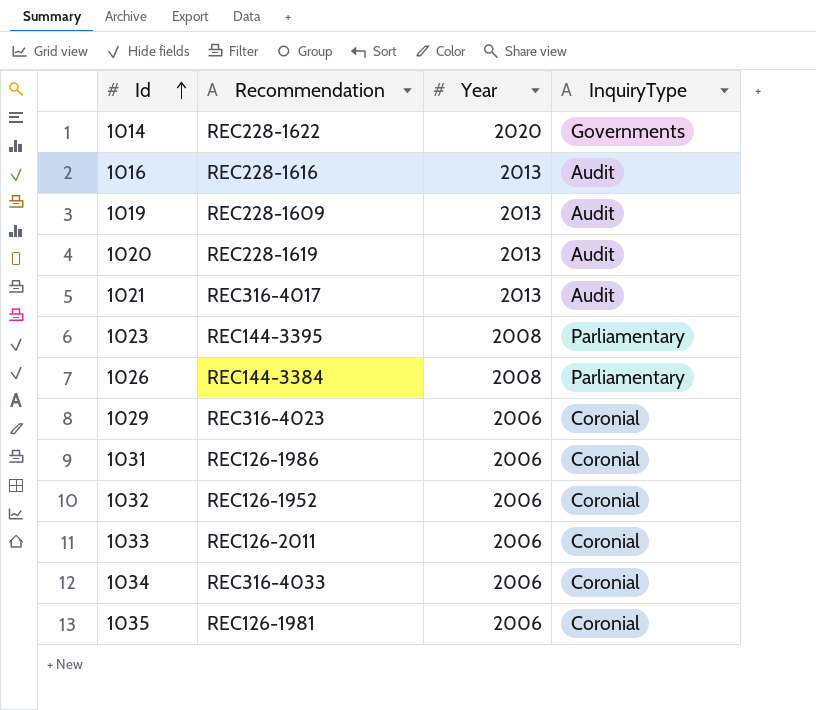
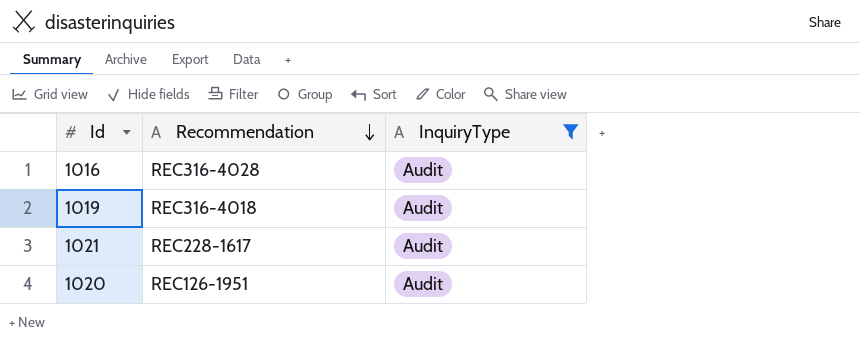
filter: none -> InquiryType = Audit
row order: Id ascending -> Recommendation descending
column Year | position: 3 -> none
1016 | Recommendation: REC228-1616 -> REC316-4028
1019 | Recommendation: REC228-1609 -> REC316-4018
1021 | Recommendation: REC316-4017 -> REC228-1617
1020 | Recommendation: REC228-1619 -> REC126-1951

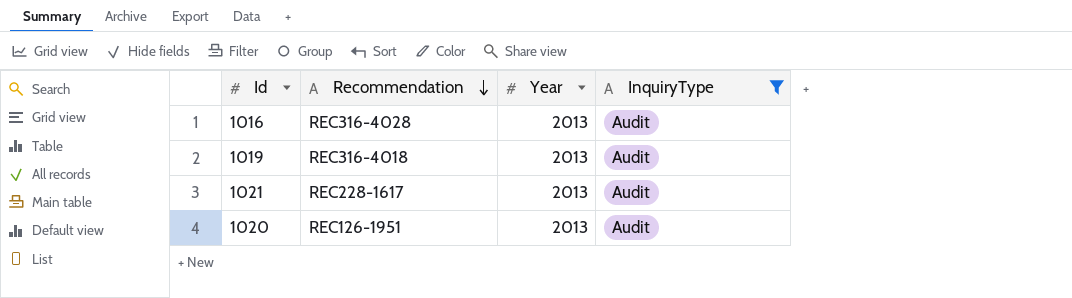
column Year | position: none -> 3

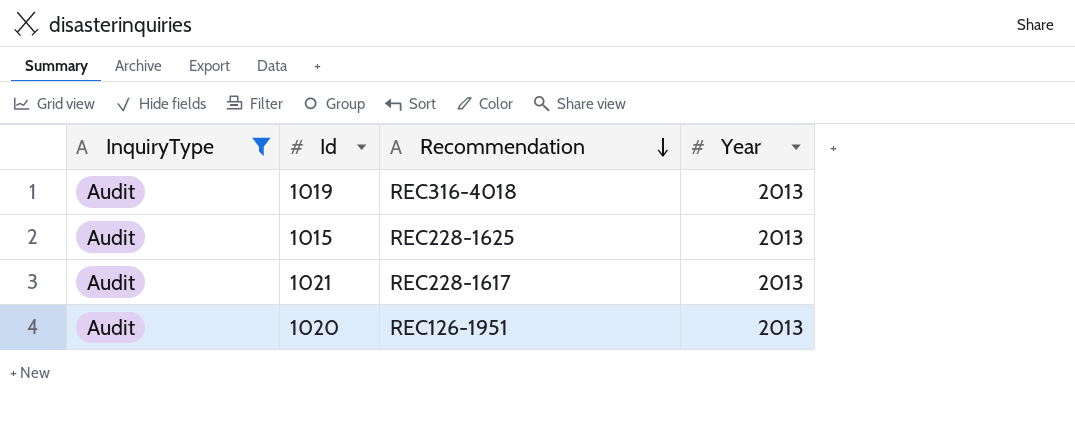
column InquiryType | position: 4 -> 1
row 1016: REC316-4028 | 2013 | Audit -> none
row 1015: none -> Audit | REC228-1625 | 2013

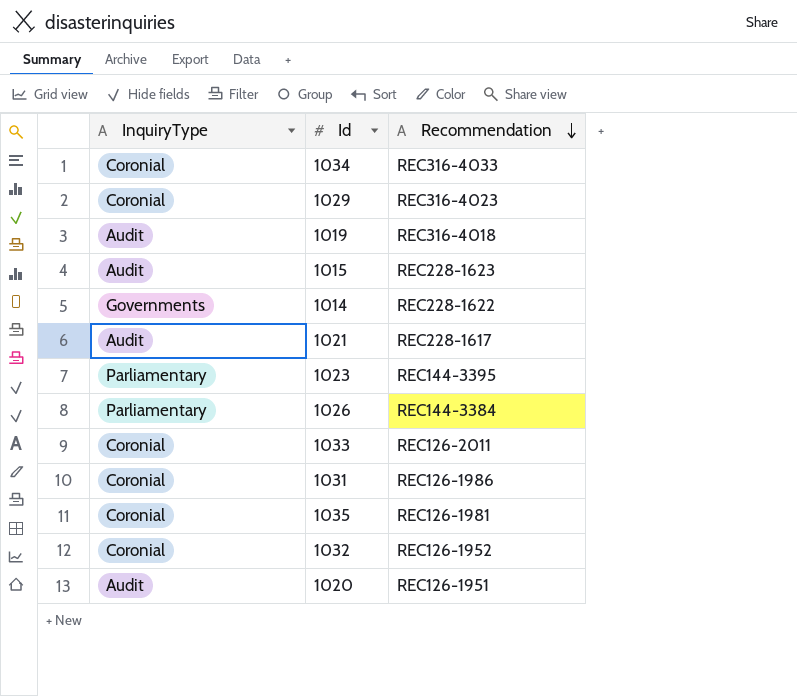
filter: InquiryType = Audit -> none
column Year | position: 4 -> none
1015 | Recommendation: REC228-1625 -> REC228-1623

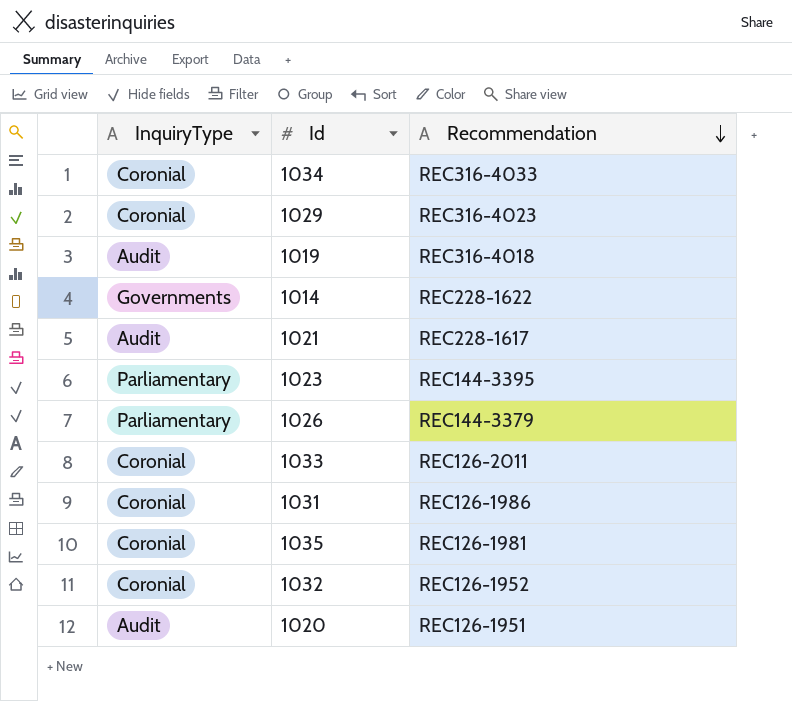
row 1015: Audit | REC228-1623 -> none
1026 | Recommendation: REC144-3384 -> REC144-3379

